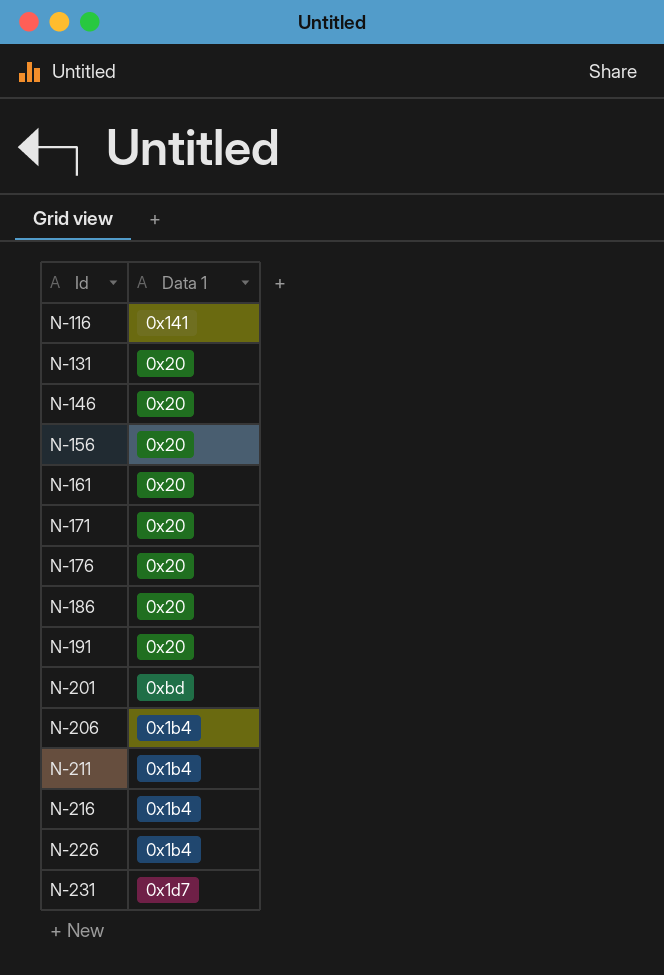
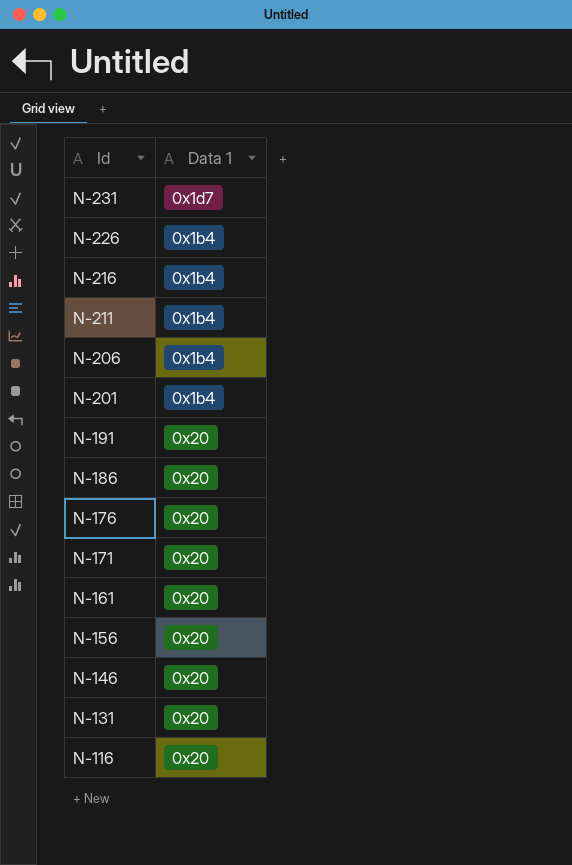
row order: Id ascending -> Id descending
N-201 | Data 1: 0xbd -> 0x1b4
N-116 | Data 1: 0x141 -> 0x20

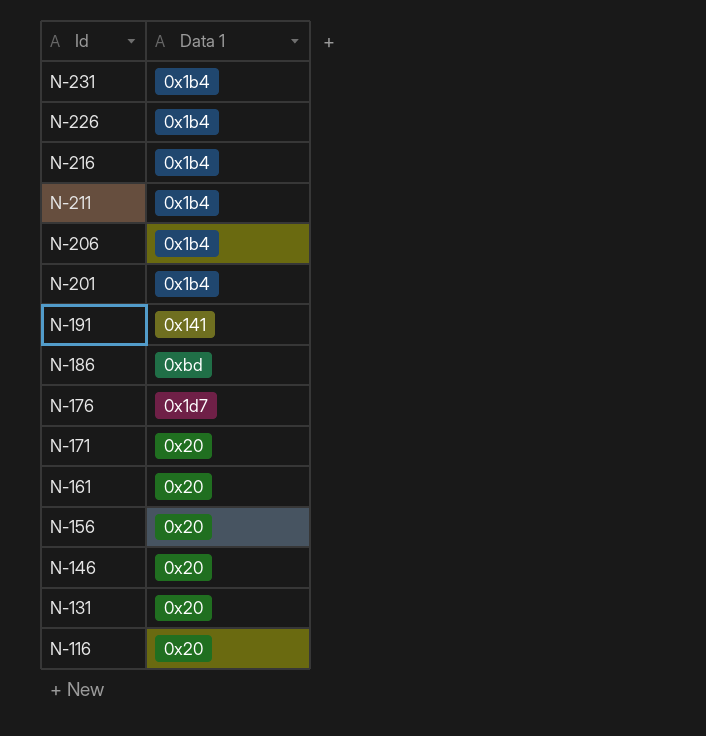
N-231 | Data 1: 0x1d7 -> 0x1b4
N-191 | Data 1: 0x20 -> 0x141
N-186 | Data 1: 0x20 -> 0xbd
N-176 | Data 1: 0x20 -> 0x1d7

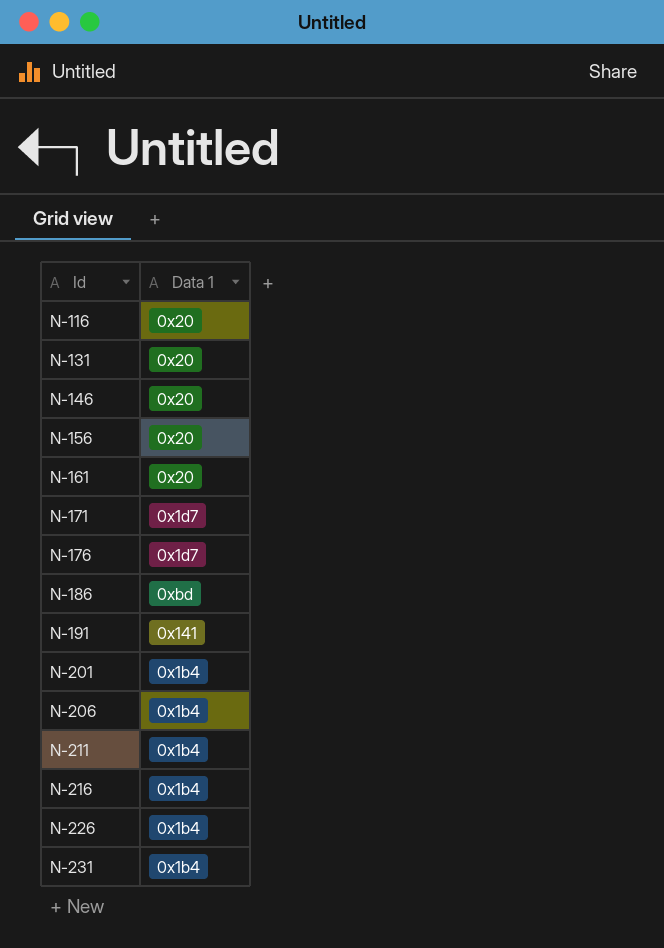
row order: Id descending -> Id ascending
N-171 | Data 1: 0x20 -> 0x1d7

